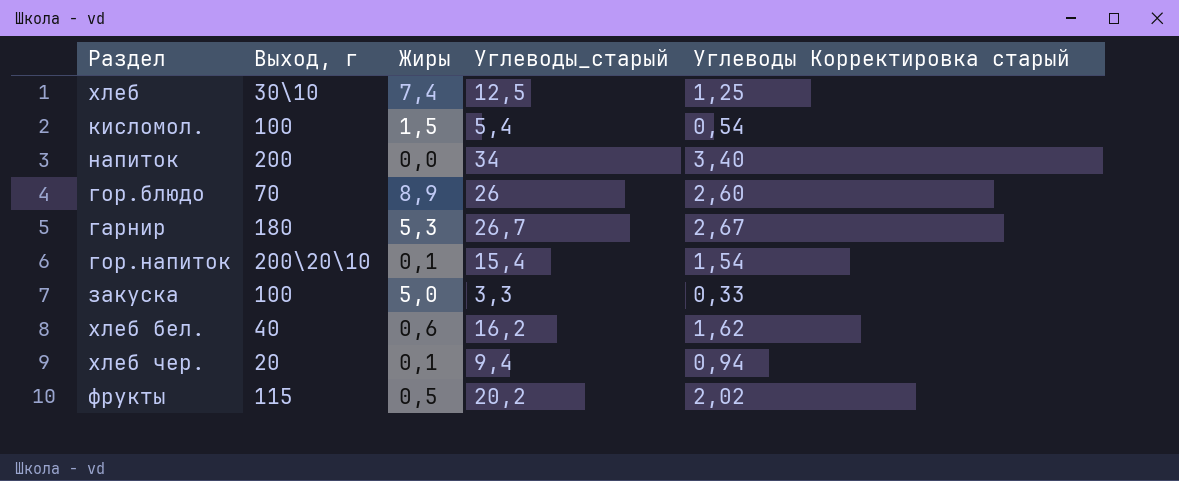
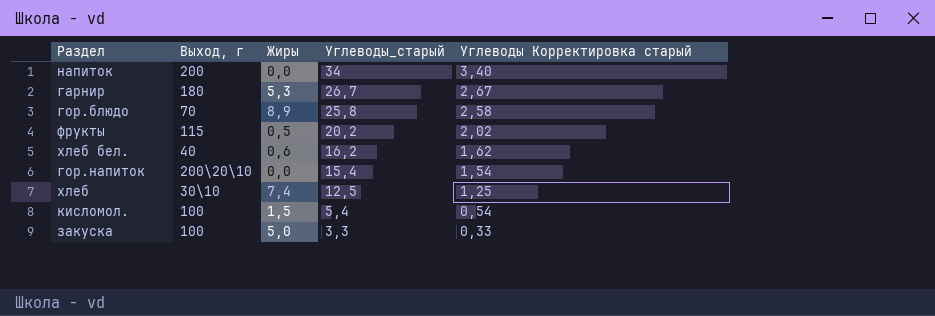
row order: none -> Углеводы_старый descending
row хлеб чер.: 20 | 0,1 | 9,4 | 0,94 -> none
гор.блюдо | Углеводы_старый: 26 -> 25,8
гор.блюдо | Углеводы Корректировка старый: 2,60 -> 2,58
гор.напиток | Жиры: 0,1 -> 0,0

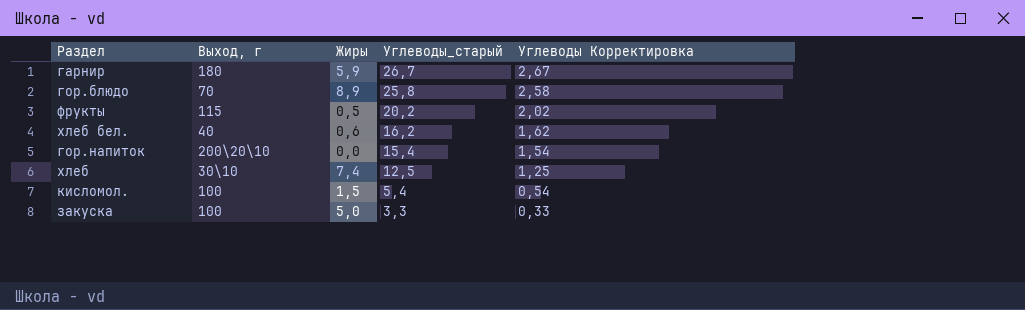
column name: Углеводы Корректировка старый -> Углеводы Корректировка
row напиток: 200 | 0,0 | 34 | 3,40 -> none
гарнир | Жиры: 5,3 -> 5,9

